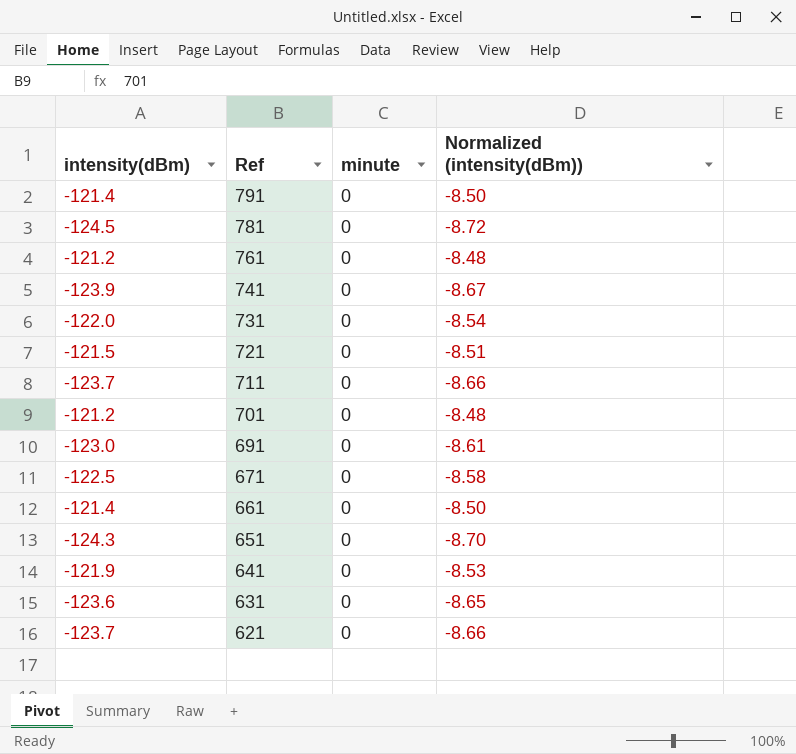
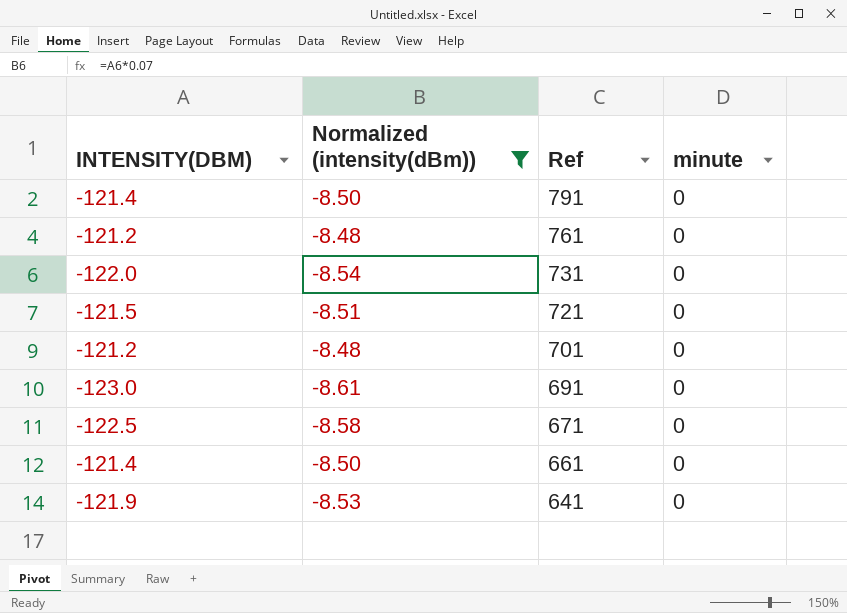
filter: none -> Normalized (intensity(dBm)) >= -8.61
column name: intensity(dBm) -> INTENSITY(DBM)
column Normalized (intensity(dBm)) | position: 4 -> 2

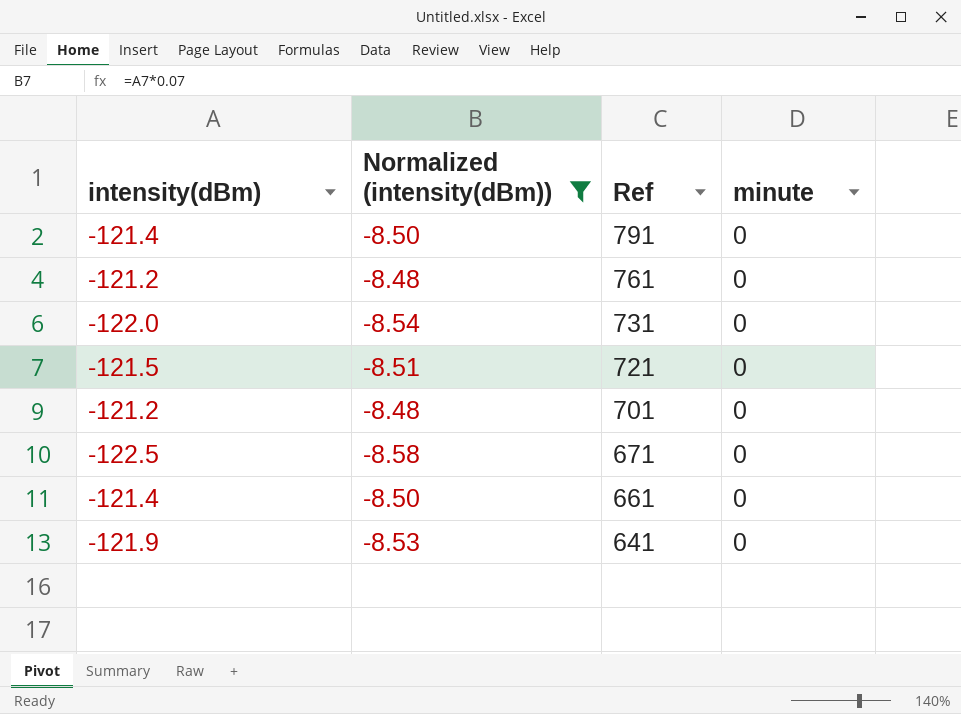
column name: INTENSITY(DBM) -> intensity(dBm)
row 691: -123.0 | -8.61 | 0 -> none

